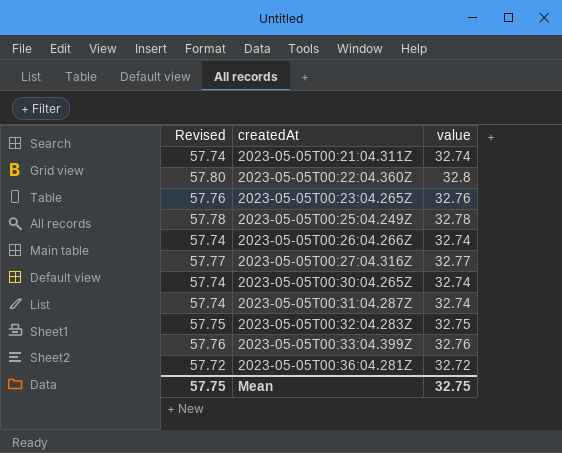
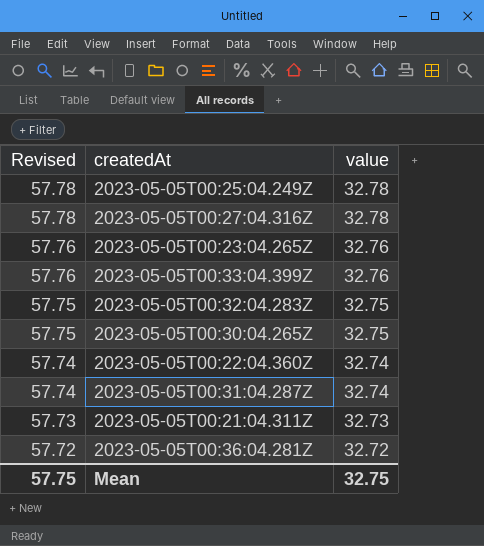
row order: createdAt ascending -> Revised descending
row 2023-05-05T00:26:04.266Z: 57.74 | 32.74 -> none
2023-05-05T00:27:04.316Z | Revised: 57.77 -> 57.78
2023-05-05T00:27:04.316Z | value: 32.77 -> 32.78
2023-05-05T00:30:04.265Z | Revised: 57.74 -> 57.75
2023-05-05T00:30:04.265Z | value: 32.74 -> 32.75
2023-05-05T00:22:04.360Z | Revised: 57.80 -> 57.74
2023-05-05T00:22:04.360Z | value: 32.8 -> 32.74
2023-05-05T00:21:04.311Z | Revised: 57.74 -> 57.73
2023-05-05T00:21:04.311Z | value: 32.74 -> 32.73

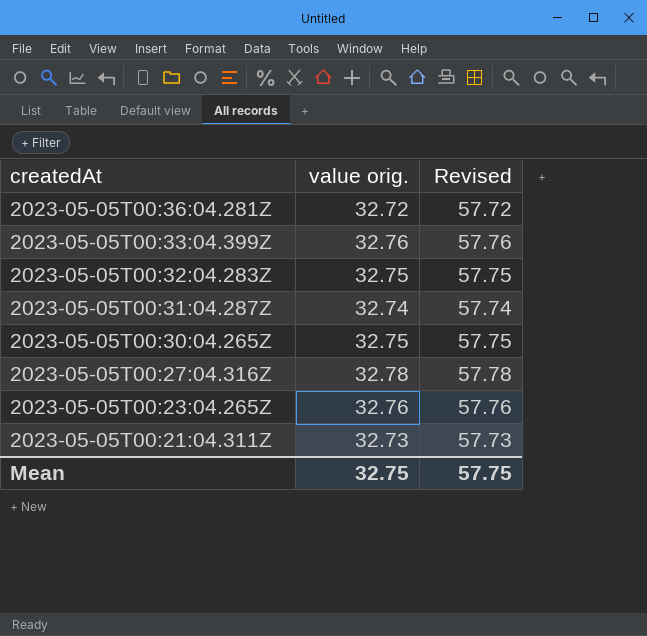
row order: Revised descending -> createdAt descending
column name: value -> value orig.
column Revised | position: 1 -> 3
row 2023-05-05T00:25:04.249Z: 57.78 | 32.78 -> none
row 2023-05-05T00:22:04.360Z: 57.74 | 32.74 -> none

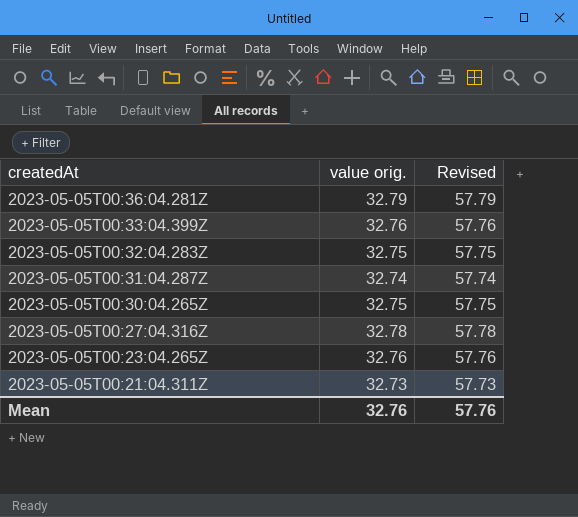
2023-05-05T00:36:04.281Z | value orig.: 32.72 -> 32.79
2023-05-05T00:36:04.281Z | Revised: 57.72 -> 57.79
Mean | value orig.: 32.75 -> 32.76
Mean | Revised: 57.75 -> 57.76

